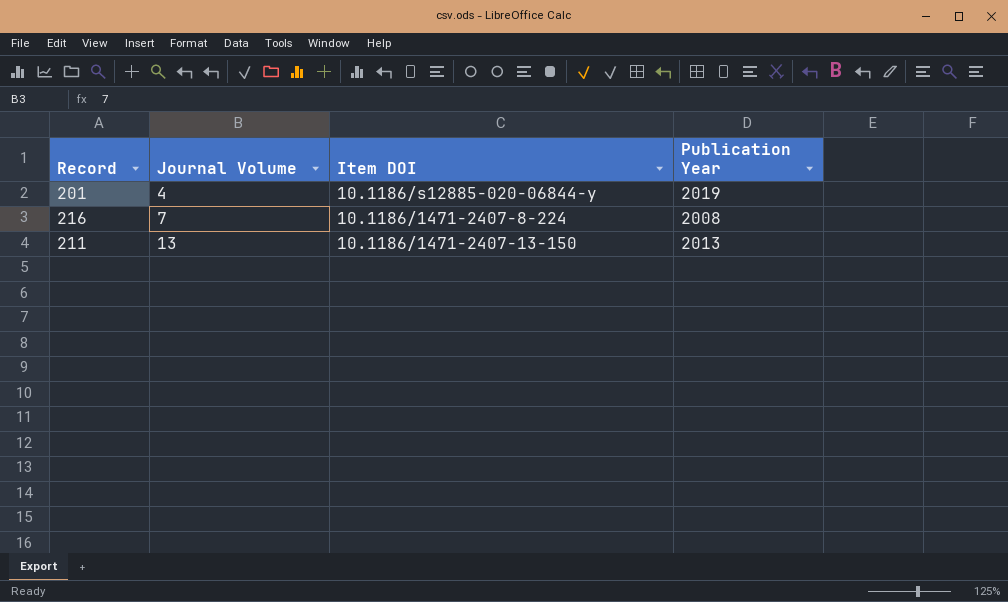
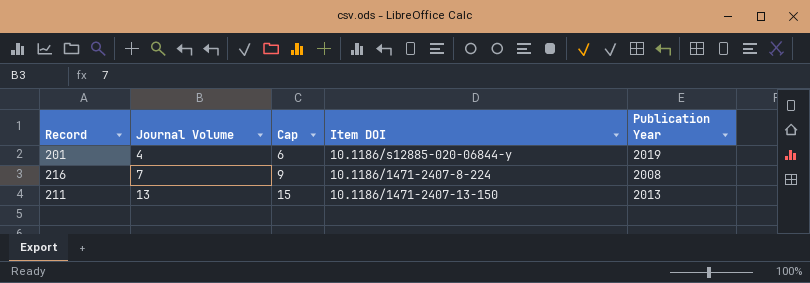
column Cap | formula: none -> [Journal Volume] + 2

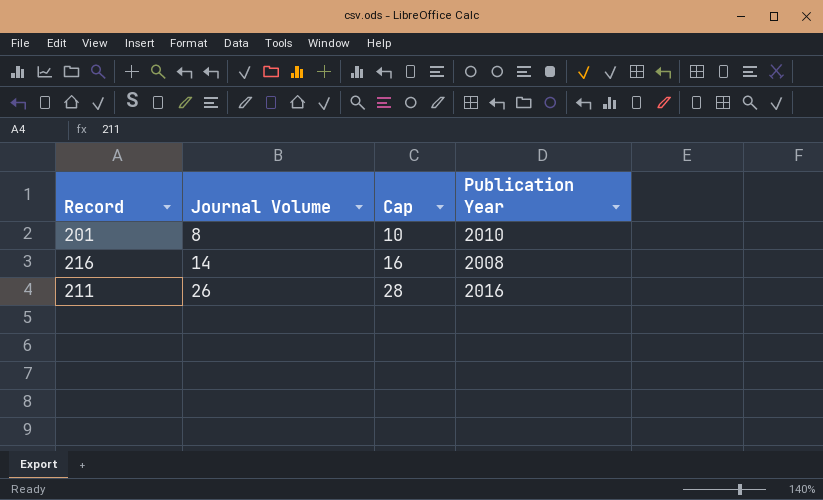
column Item DOI | position: 4 -> none
201 | Journal Volume: 4 -> 8
201 | Cap: 6 -> 10
201 | Publication Year: 2019 -> 2010
216 | Journal Volume: 7 -> 14
216 | Cap: 9 -> 16
211 | Journal Volume: 13 -> 26
211 | Cap: 15 -> 28
211 | Publication Year: 2013 -> 2016

